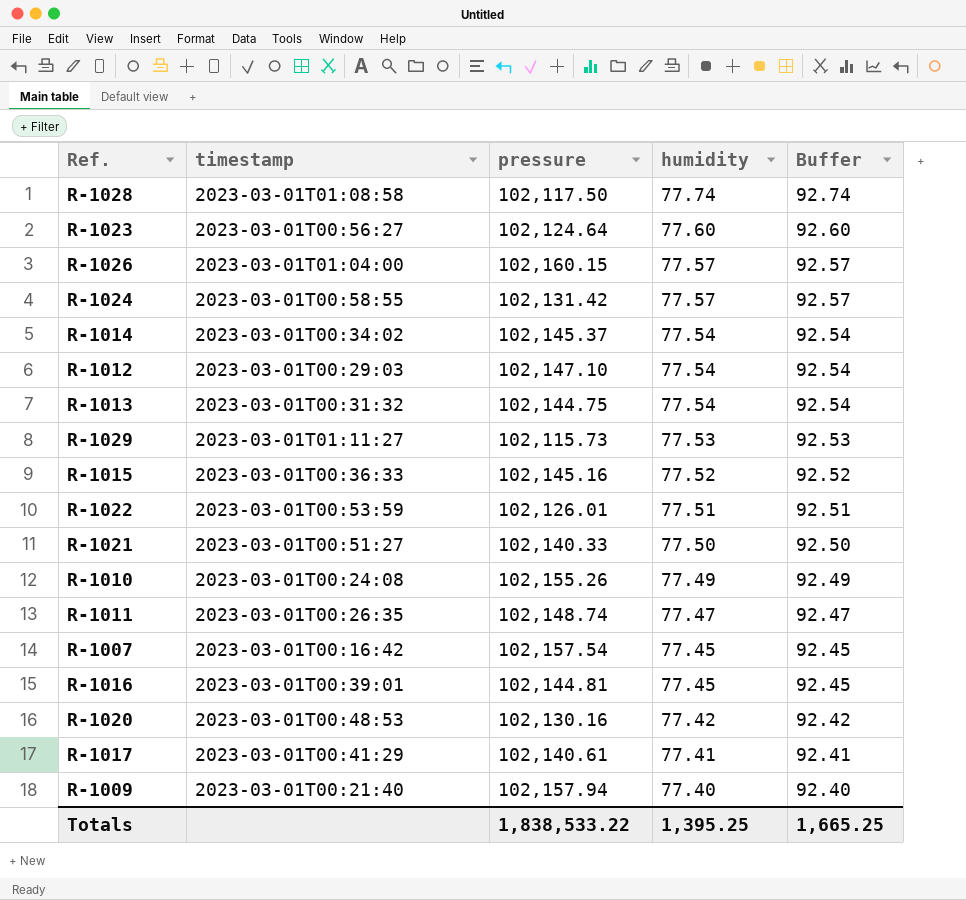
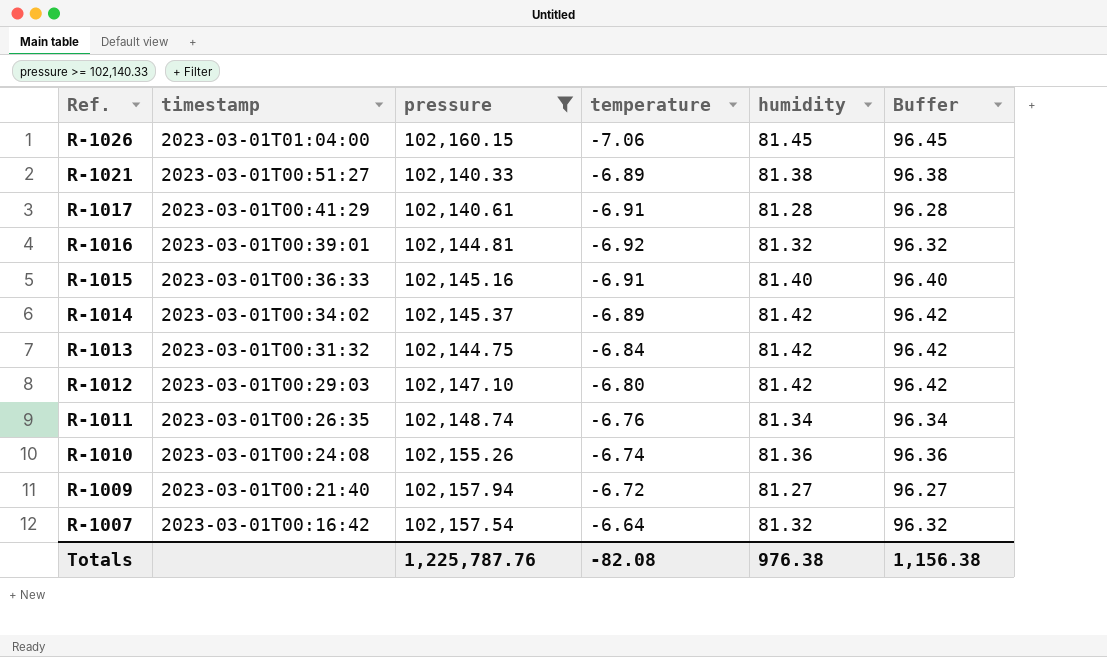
filter: none -> pressure >= 102,140.33
row order: humidity descending -> Ref. descending
column temperature | position: none -> 4
R-1026 | humidity: 77.57 -> 81.45
R-1026 | Buffer: 92.57 -> 96.45
R-1021 | humidity: 77.50 -> 81.38
R-1021 | Buffer: 92.50 -> 96.38
R-1017 | humidity: 77.41 -> 81.28
R-1017 | Buffer: 92.41 -> 96.28
R-1016 | humidity: 77.45 -> 81.32
R-1016 | Buffer: 92.45 -> 96.32
R-1015 | humidity: 77.52 -> 81.40
R-1015 | Buffer: 92.52 -> 96.40
R-1014 | humidity: 77.54 -> 81.42
R-1014 | Buffer: 92.54 -> 96.42
R-1013 | humidity: 77.54 -> 81.42
R-1013 | Buffer: 92.54 -> 96.42
R-1012 | humidity: 77.54 -> 81.42
R-1012 | Buffer: 92.54 -> 96.42
R-1011 | humidity: 77.47 -> 81.34
R-1011 | Buffer: 92.47 -> 96.34
R-1010 | humidity: 77.49 -> 81.36
R-1010 | Buffer: 92.49 -> 96.36
R-1009 | humidity: 77.40 -> 81.27
R-1009 | Buffer: 92.40 -> 96.27
R-1007 | humidity: 77.45 -> 81.32
R-1007 | Buffer: 92.45 -> 96.32
Totals | pressure: 1,838,533.22 -> 1,225,787.76
Totals | humidity: 1,395.25 -> 976.38
Totals | Buffer: 1,665.25 -> 1,156.38

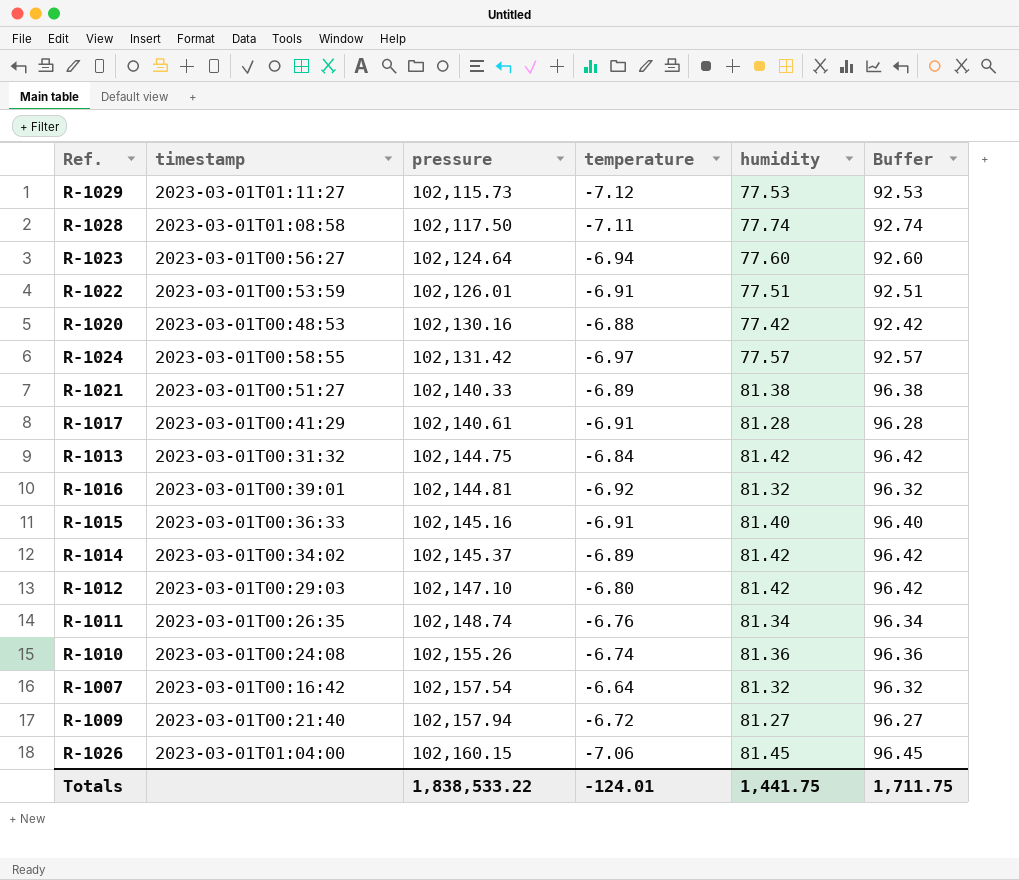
filter: pressure >= 102,140.33 -> none
row order: Ref. descending -> pressure ascending
Totals | pressure: 1,225,787.76 -> 1,838,533.22
Totals | temperature: -82.08 -> -124.01
Totals | humidity: 976.38 -> 1,441.75
Totals | Buffer: 1,156.38 -> 1,711.75

